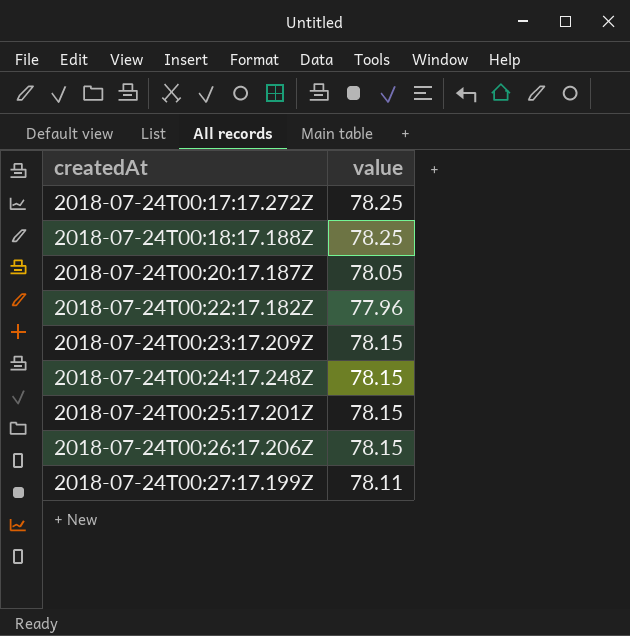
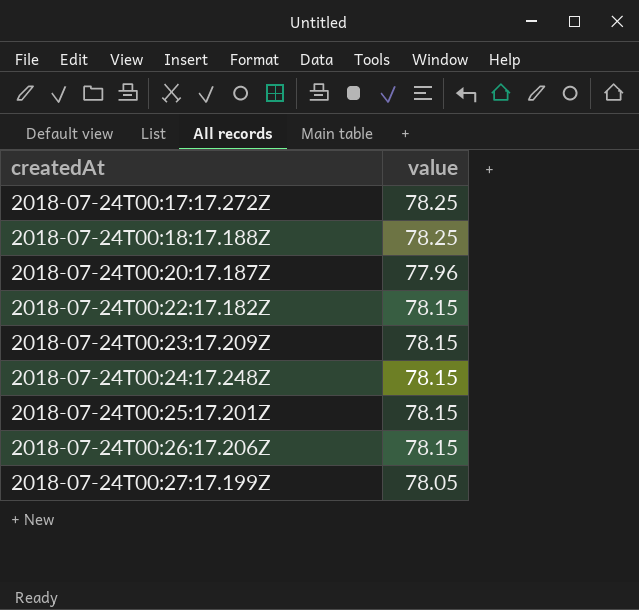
2018-07-24T00:20:17.187Z | value: 78.05 -> 77.96
2018-07-24T00:22:17.182Z | value: 77.96 -> 78.15
2018-07-24T00:27:17.199Z | value: 78.11 -> 78.05

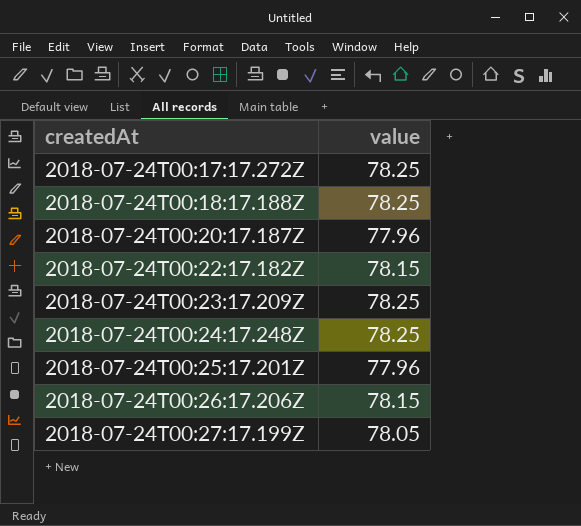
2018-07-24T00:23:17.209Z | value: 78.15 -> 78.25
2018-07-24T00:24:17.248Z | value: 78.15 -> 78.25
2018-07-24T00:25:17.201Z | value: 78.15 -> 77.96

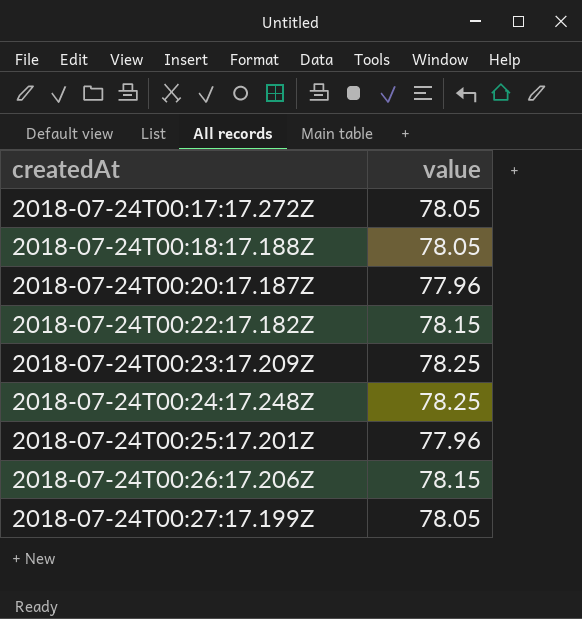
2018-07-24T00:17:17.272Z | value: 78.25 -> 78.05
2018-07-24T00:18:17.188Z | value: 78.25 -> 78.05

